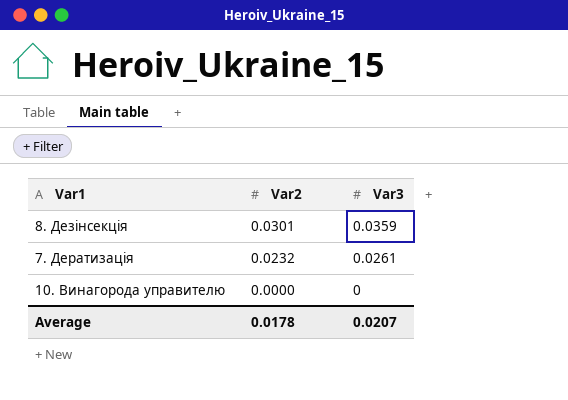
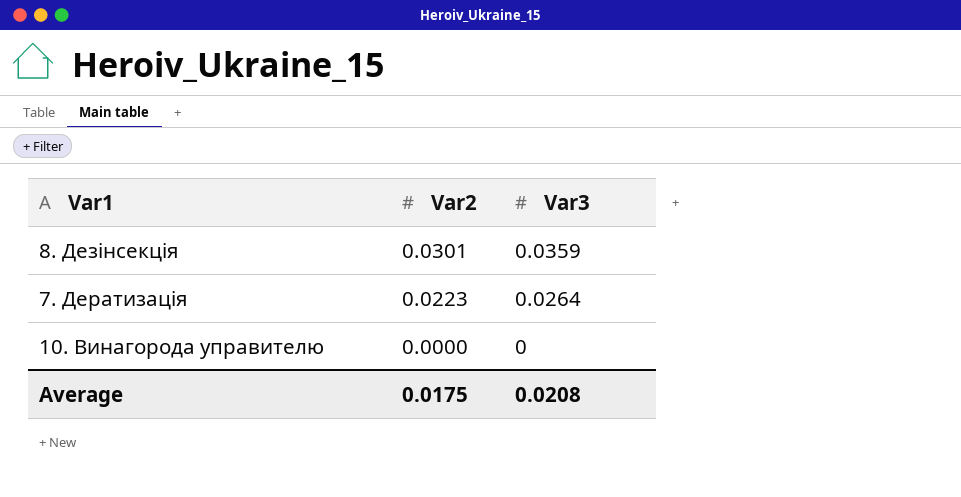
7. Дератизація | Var2: 0.0232 -> 0.0223
7. Дератизація | Var3: 0.0261 -> 0.0264
Average | Var2: 0.0178 -> 0.0175
Average | Var3: 0.0207 -> 0.0208

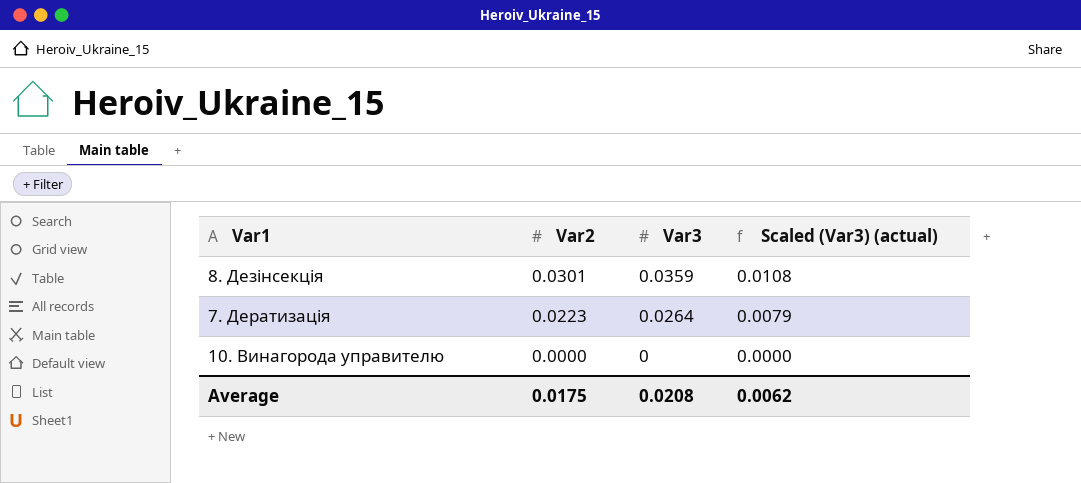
column Scaled (Var3) (actual) | formula: none -> [Var3] * 0.3

